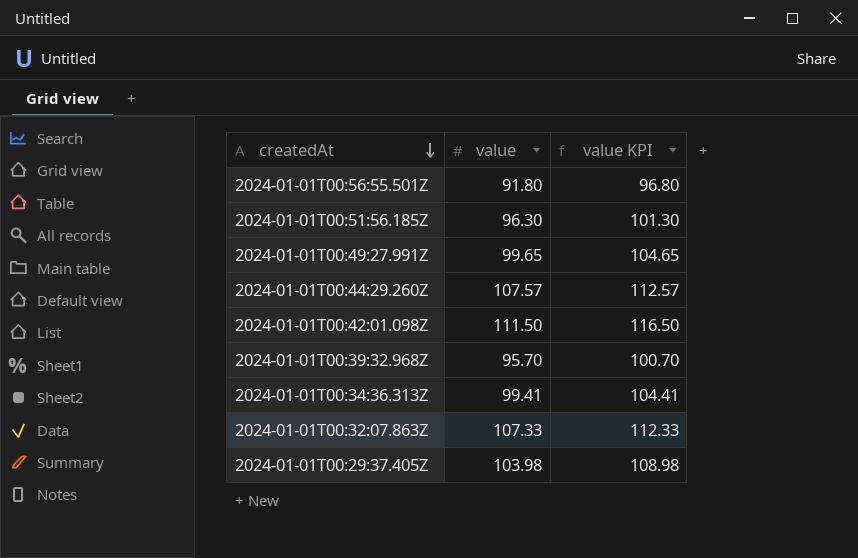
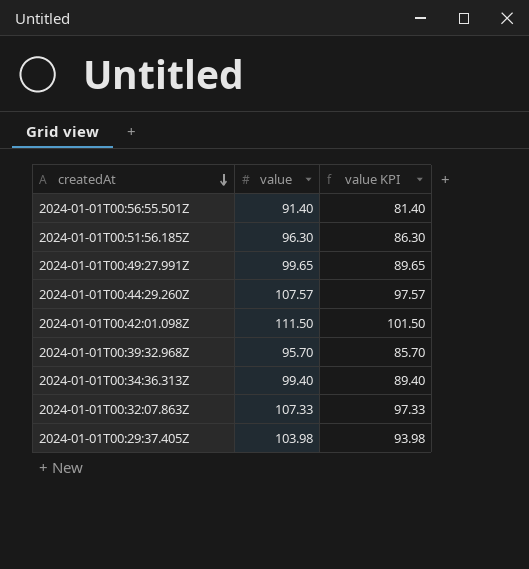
column value KPI | formula: [value] + 5 -> [value] - 10
2024-01-01T00:56:55.501Z | value: 91.80 -> 91.40
2024-01-01T00:34:36.313Z | value: 99.41 -> 99.40

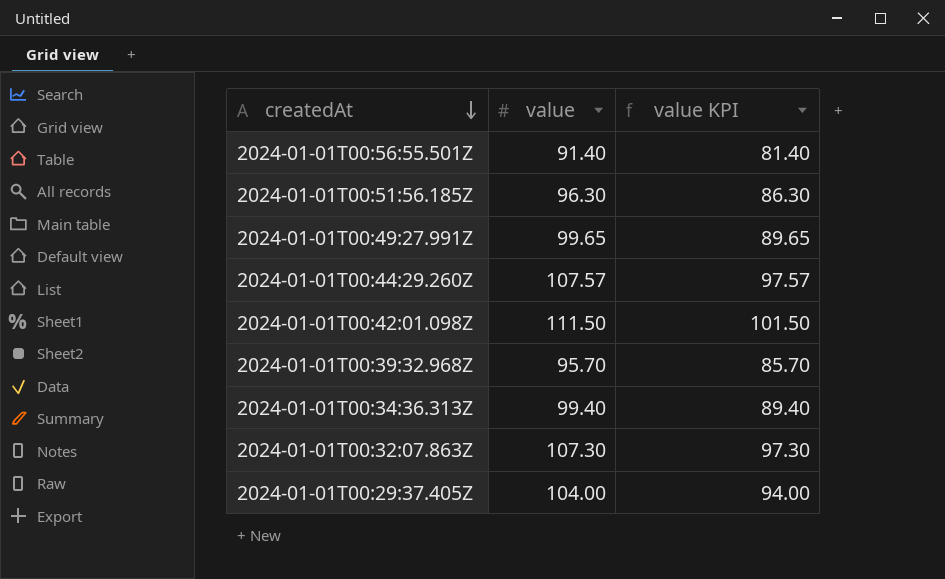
2024-01-01T00:32:07.863Z | value: 107.33 -> 107.30
2024-01-01T00:32:07.863Z | value KPI: 97.33 -> 97.30
2024-01-01T00:29:37.405Z | value: 103.98 -> 104.00
2024-01-01T00:29:37.405Z | value KPI: 93.98 -> 94.00

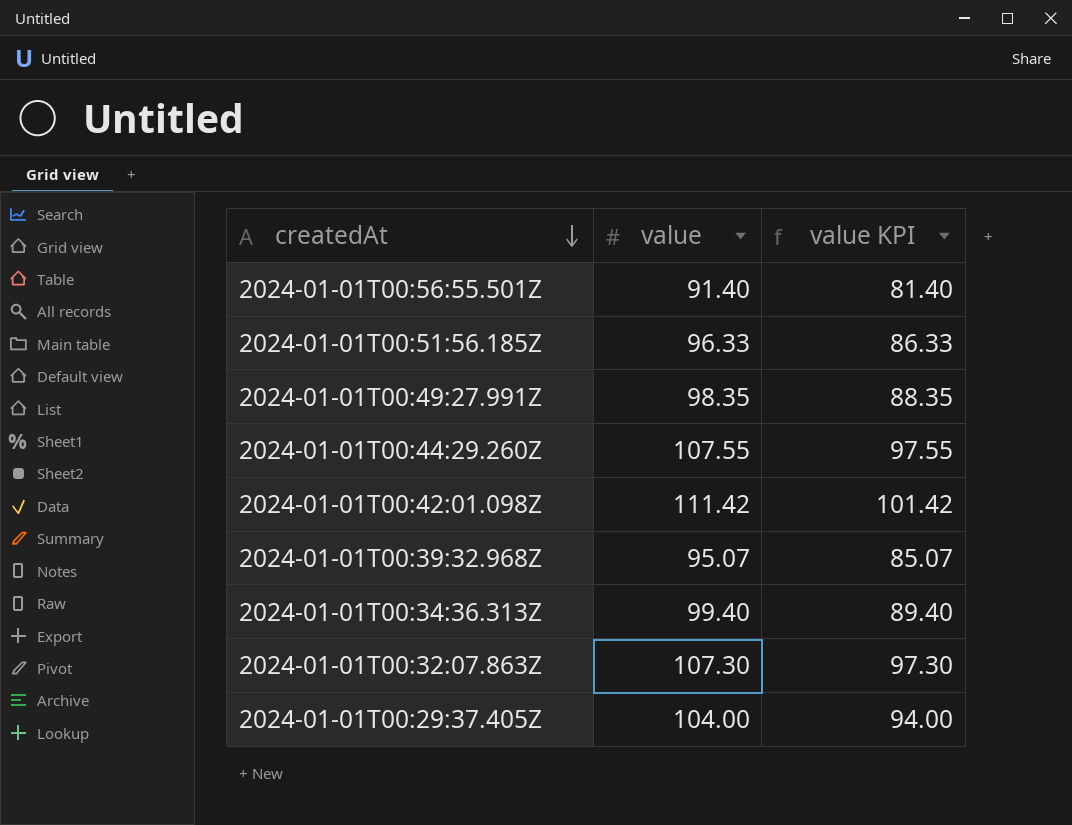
2024-01-01T00:51:56.185Z | value: 96.30 -> 96.33
2024-01-01T00:51:56.185Z | value KPI: 86.30 -> 86.33
2024-01-01T00:49:27.991Z | value: 99.65 -> 98.35
2024-01-01T00:49:27.991Z | value KPI: 89.65 -> 88.35
2024-01-01T00:44:29.260Z | value: 107.57 -> 107.55
2024-01-01T00:44:29.260Z | value KPI: 97.57 -> 97.55
2024-01-01T00:42:01.098Z | value: 111.50 -> 111.42
2024-01-01T00:42:01.098Z | value KPI: 101.50 -> 101.42
2024-01-01T00:39:32.968Z | value: 95.70 -> 95.07
2024-01-01T00:39:32.968Z | value KPI: 85.70 -> 85.07

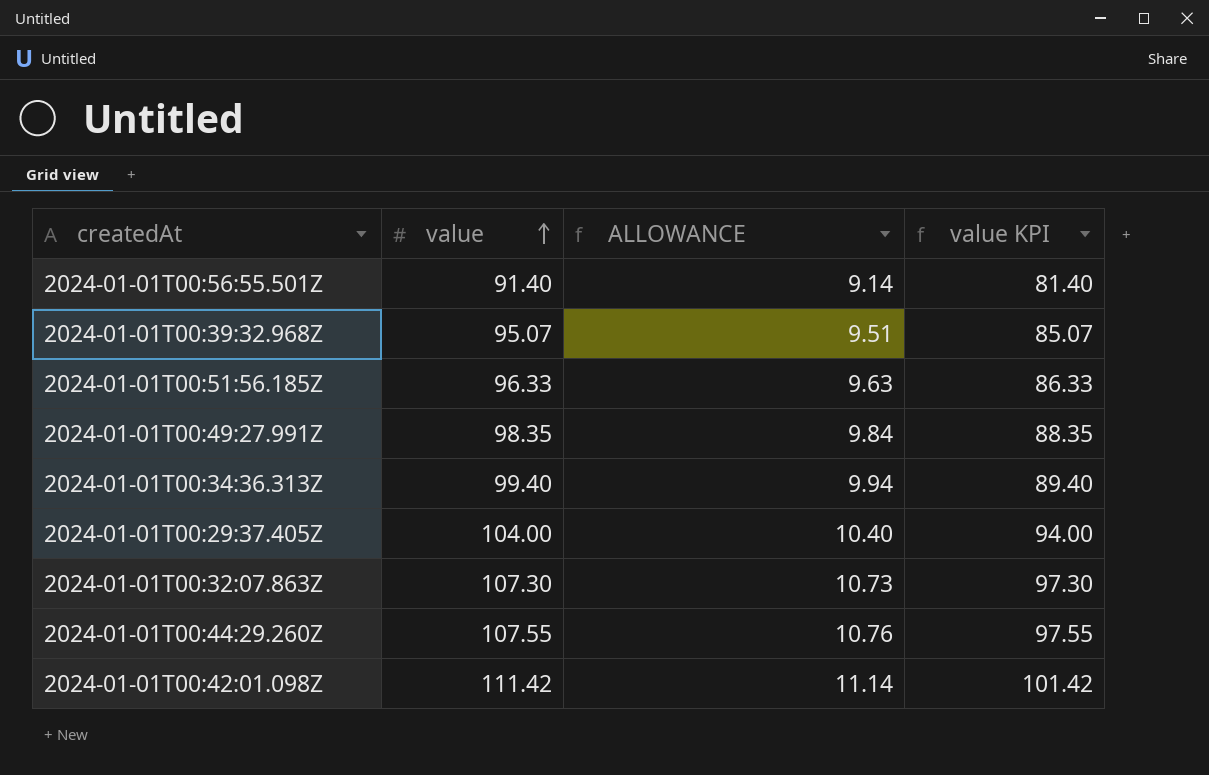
row order: createdAt descending -> value ascending
column ALLOWANCE | formula: none -> [value] * 0.1

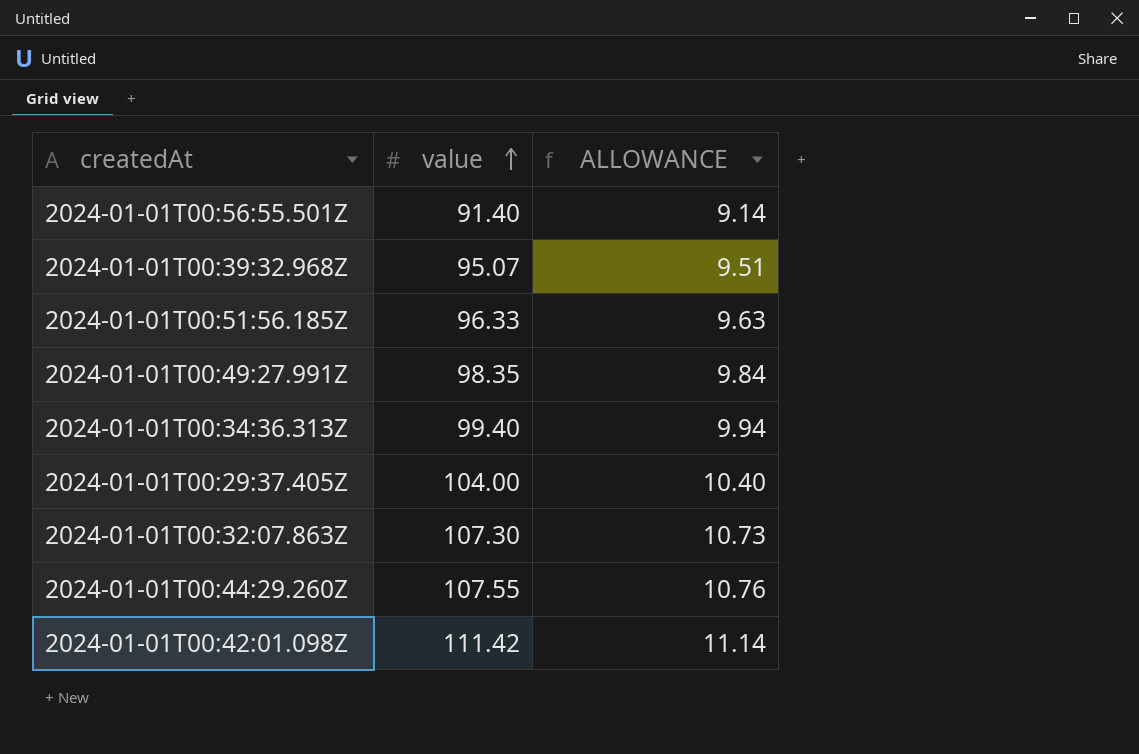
column value KPI | formula: [value] - 10 -> none

